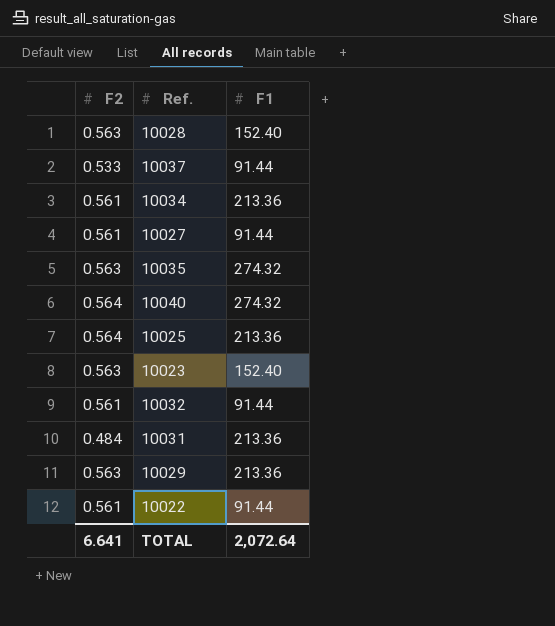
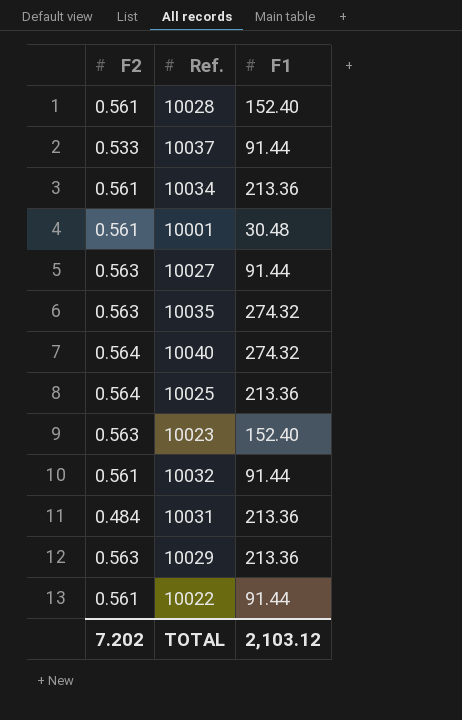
10028 | F2: 0.563 -> 0.561
row 10001: none -> 0.561 | 30.48
10027 | F2: 0.561 -> 0.563
TOTAL | F2: 6.641 -> 7.202
TOTAL | F1: 2,072.64 -> 2,103.12

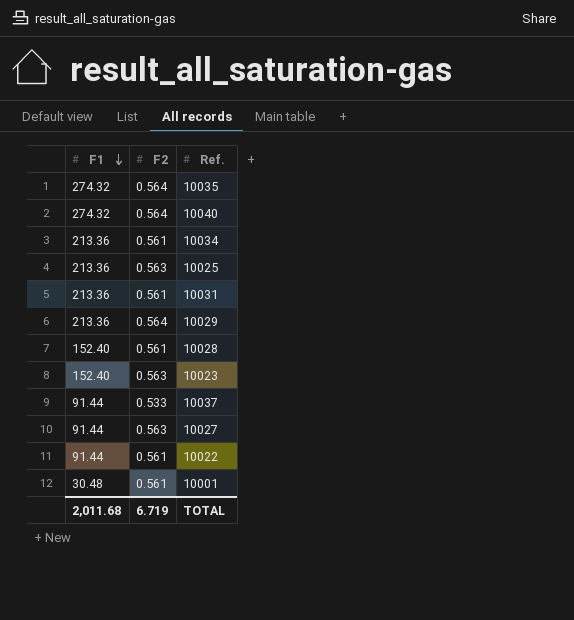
row order: none -> F1 descending
column F1 | position: 3 -> 1
row 10032: 0.561 | 91.44 -> none
10035 | F2: 0.563 -> 0.564
10025 | F2: 0.564 -> 0.563
10031 | F2: 0.484 -> 0.561
10029 | F2: 0.563 -> 0.564
TOTAL | F1: 2,103.12 -> 2,011.68
TOTAL | F2: 7.202 -> 6.719

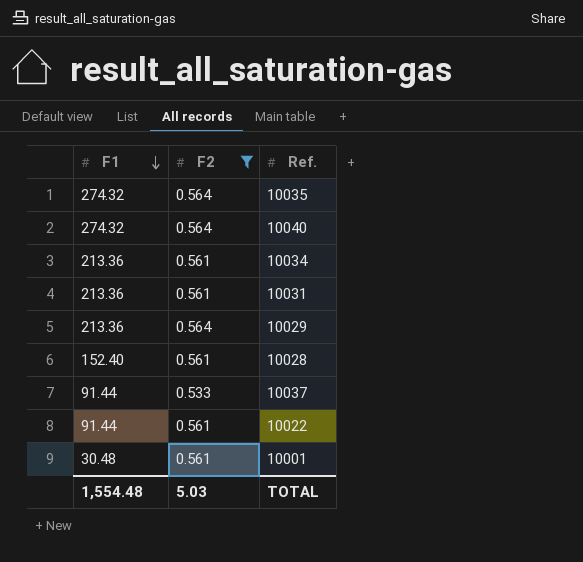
filter: none -> F2 != 0.563
TOTAL | F1: 2,011.68 -> 1,554.48
TOTAL | F2: 6.719 -> 5.03

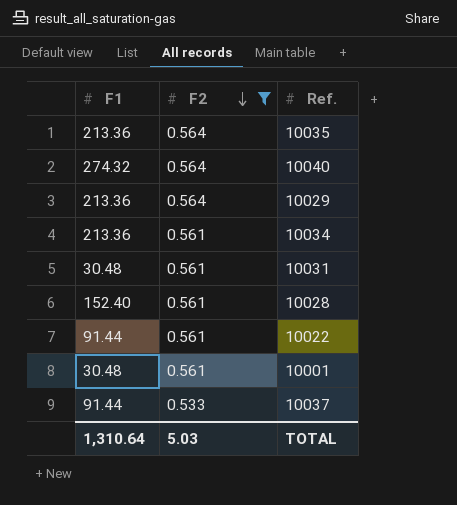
row order: F1 descending -> F2 descending
10035 | F1: 274.32 -> 213.36
10031 | F1: 213.36 -> 30.48
TOTAL | F1: 1,554.48 -> 1,310.64

